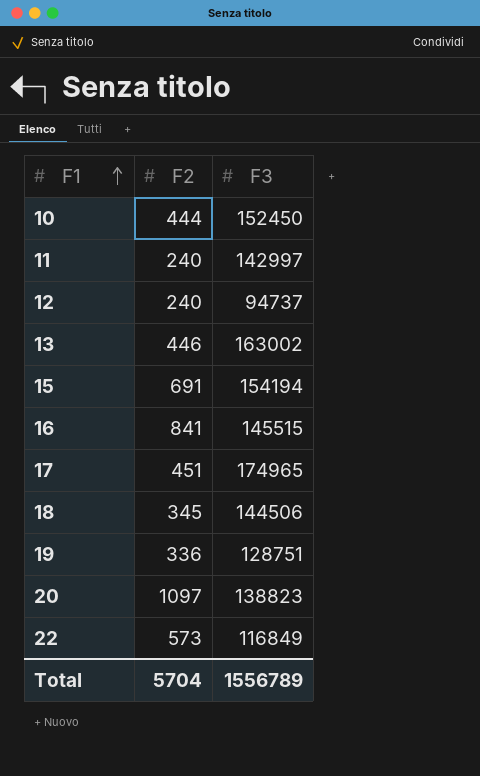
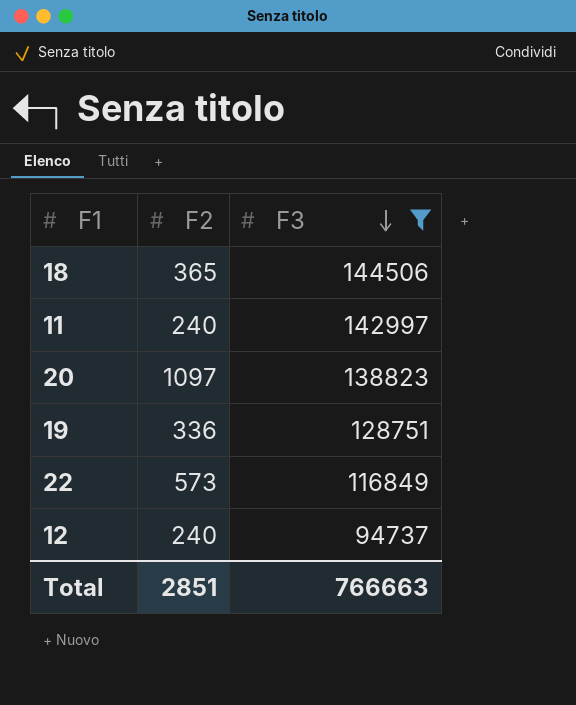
filter: none -> F3 <= 144506
row order: F1 ascending -> F3 descending
18 | F2: 345 -> 365
Total | F2: 5704 -> 2851
Total | F3: 1556789 -> 766663

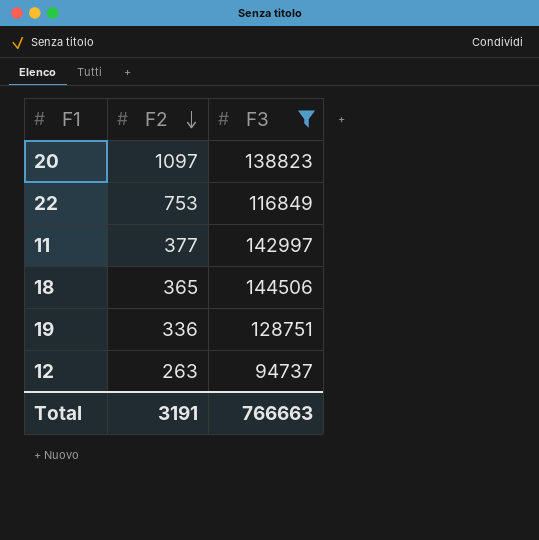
row order: F3 descending -> F2 descending
22 | F2: 573 -> 753
11 | F2: 240 -> 377
12 | F2: 240 -> 263
Total | F2: 2851 -> 3191

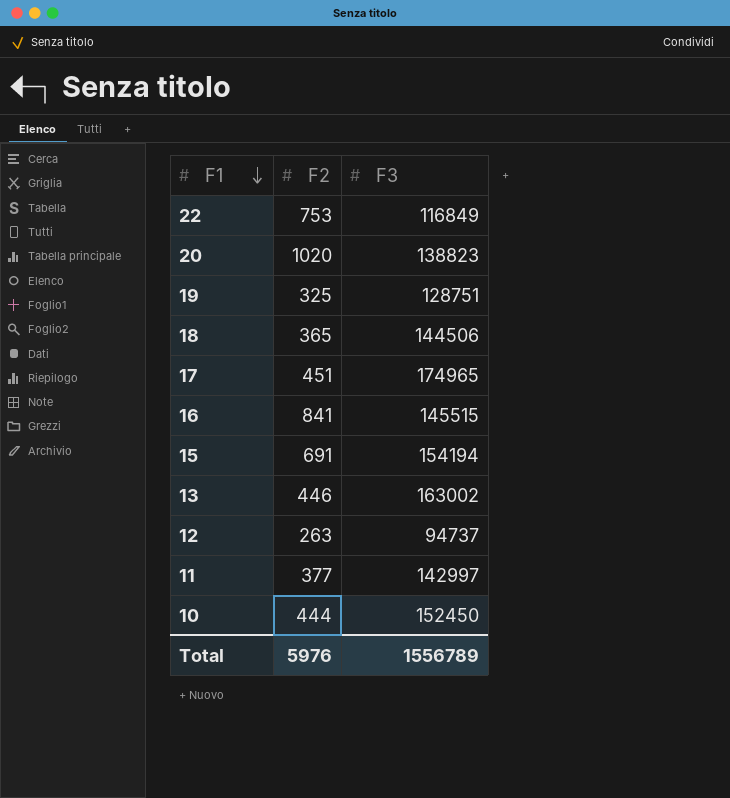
filter: F3 <= 144506 -> none
row order: F2 descending -> F1 descending
20 | F2: 1097 -> 1020
19 | F2: 336 -> 325
Total | F2: 3191 -> 5976
Total | F3: 766663 -> 1556789

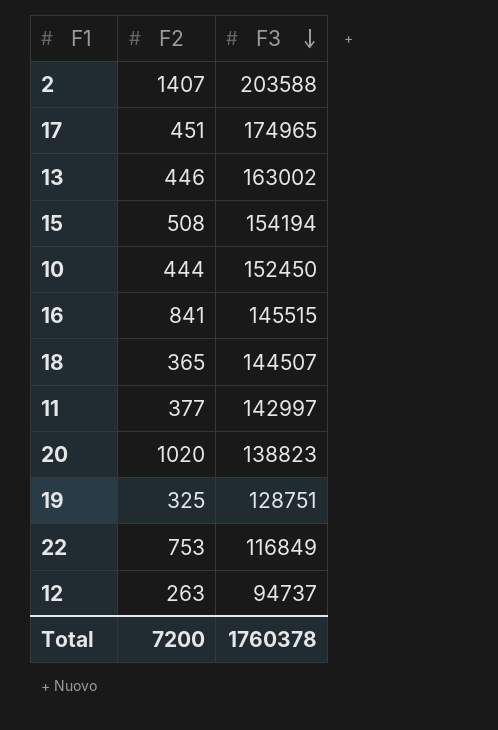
row order: F1 descending -> F3 descending
row 2: none -> 1407 | 203588
15 | F2: 691 -> 508
18 | F3: 144506 -> 144507
Total | F2: 5976 -> 7200
Total | F3: 1556789 -> 1760378

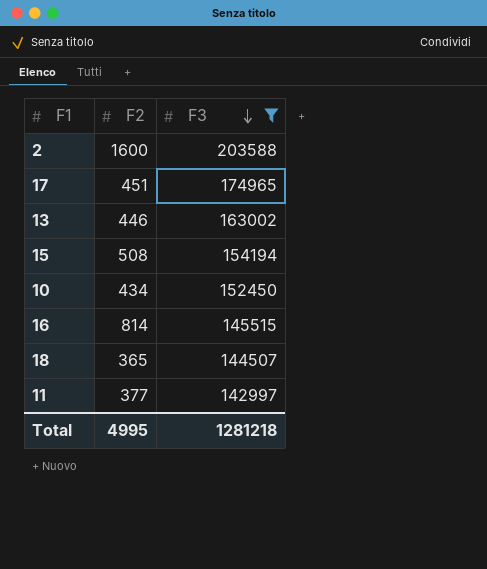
filter: none -> F3 >= 142997
2 | F2: 1407 -> 1600
10 | F2: 444 -> 434
16 | F2: 841 -> 814
Total | F2: 7200 -> 4995
Total | F3: 1760378 -> 1281218

